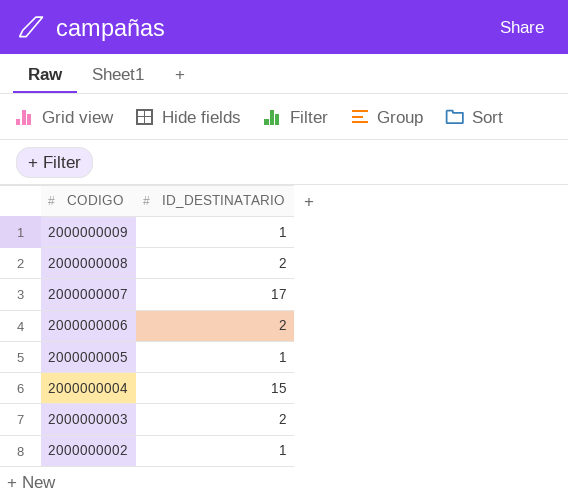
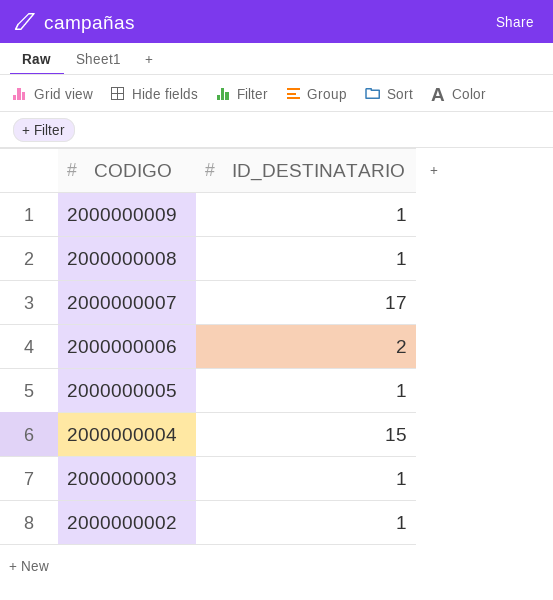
2000000008 | ID_DESTINATARIO: 2 -> 1
2000000003 | ID_DESTINATARIO: 2 -> 1

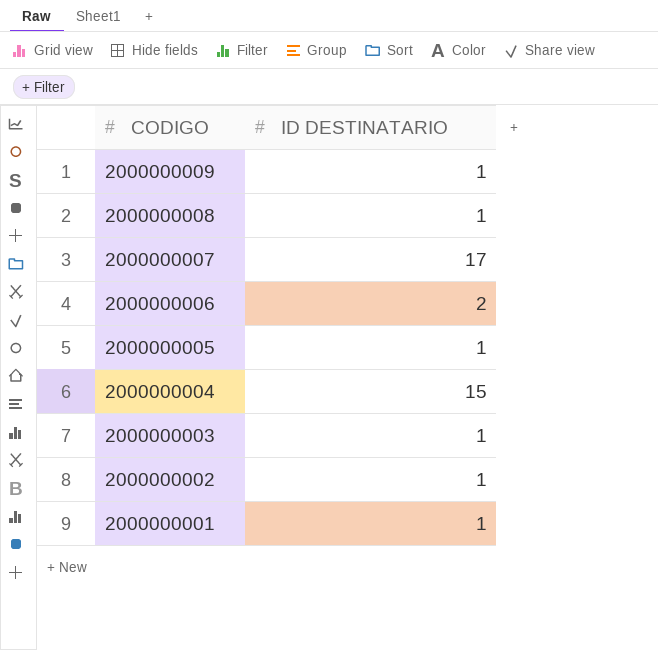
column name: ID_DESTINATARIO -> ID DESTINATARIO
row 2000000001: none -> 1

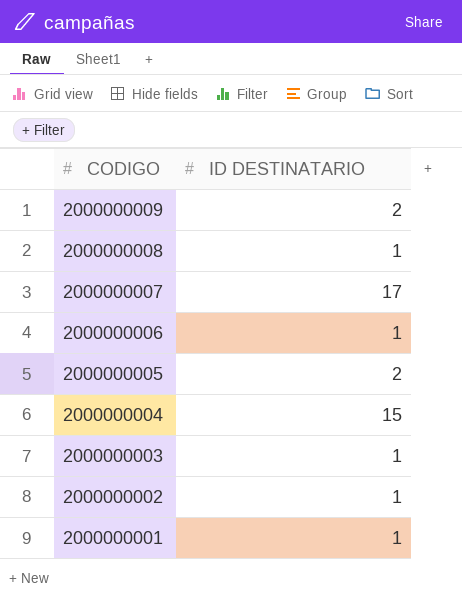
2000000009 | ID DESTINATARIO: 1 -> 2
2000000006 | ID DESTINATARIO: 2 -> 1
2000000005 | ID DESTINATARIO: 1 -> 2

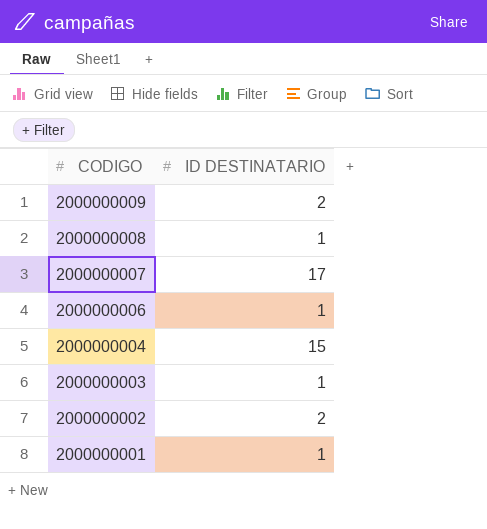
row 2000000005: 2 -> none
2000000002 | ID DESTINATARIO: 1 -> 2

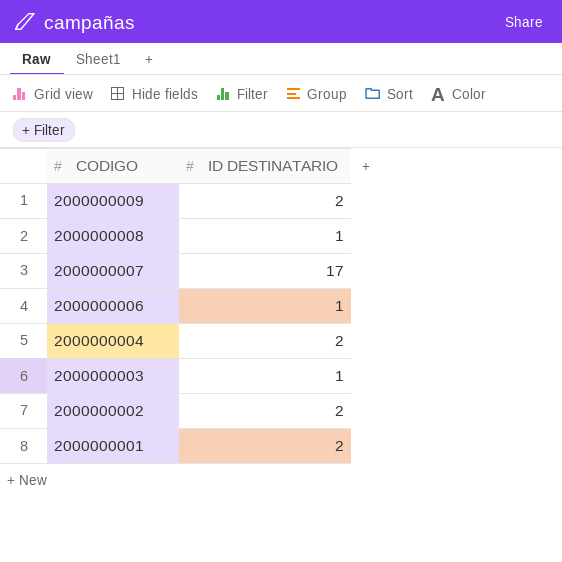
2000000004 | ID DESTINATARIO: 15 -> 2
2000000001 | ID DESTINATARIO: 1 -> 2

